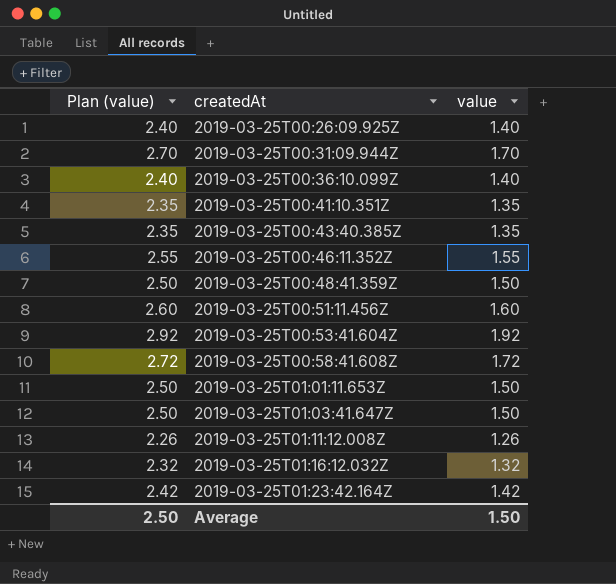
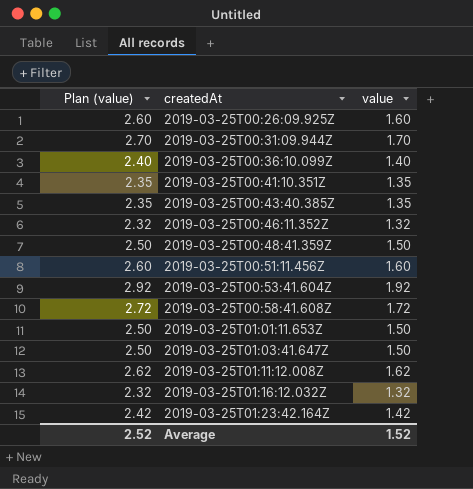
2019-03-25T00:26:09.925Z | Plan (value): 2.40 -> 2.60
2019-03-25T00:26:09.925Z | value: 1.40 -> 1.60
2019-03-25T00:46:11.352Z | Plan (value): 2.55 -> 2.32
2019-03-25T00:46:11.352Z | value: 1.55 -> 1.32
2019-03-25T01:11:12.008Z | Plan (value): 2.26 -> 2.62
2019-03-25T01:11:12.008Z | value: 1.26 -> 1.62
Average | Plan (value): 2.50 -> 2.52
Average | value: 1.50 -> 1.52

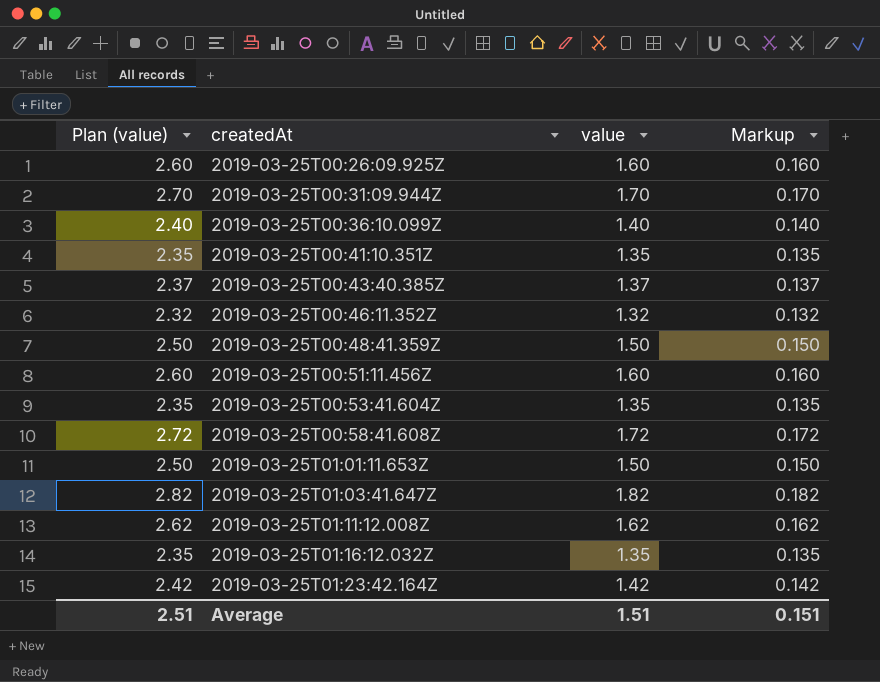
column Markup | formula: none -> [value] * 0.1
2019-03-25T00:43:40.385Z | Plan (value): 2.35 -> 2.37
2019-03-25T00:43:40.385Z | value: 1.35 -> 1.37
2019-03-25T00:53:41.604Z | Plan (value): 2.92 -> 2.35
2019-03-25T00:53:41.604Z | value: 1.92 -> 1.35
2019-03-25T01:03:41.647Z | Plan (value): 2.50 -> 2.82
2019-03-25T01:03:41.647Z | value: 1.50 -> 1.82
2019-03-25T01:16:12.032Z | Plan (value): 2.32 -> 2.35
2019-03-25T01:16:12.032Z | value: 1.32 -> 1.35
Average | Plan (value): 2.52 -> 2.51
Average | value: 1.52 -> 1.51

